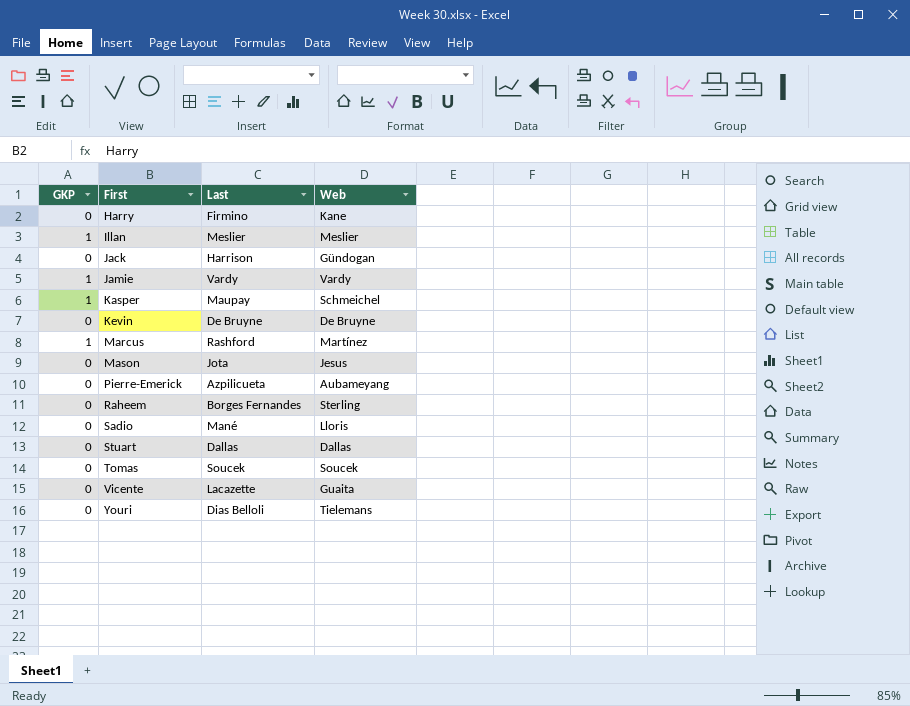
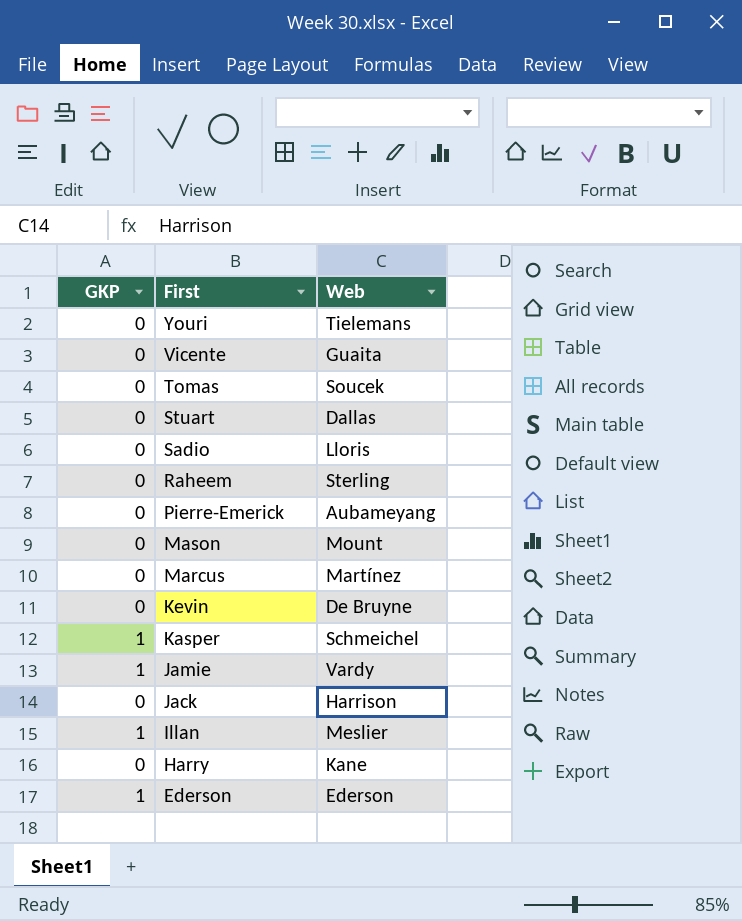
row order: First ascending -> First descending
column Last | position: 3 -> none
Mason | Web: Jesus -> Mount
Marcus | GKP: 1 -> 0
Jack | Web: Gündogan -> Harrison
row Ederson: none -> 1 | Ederson

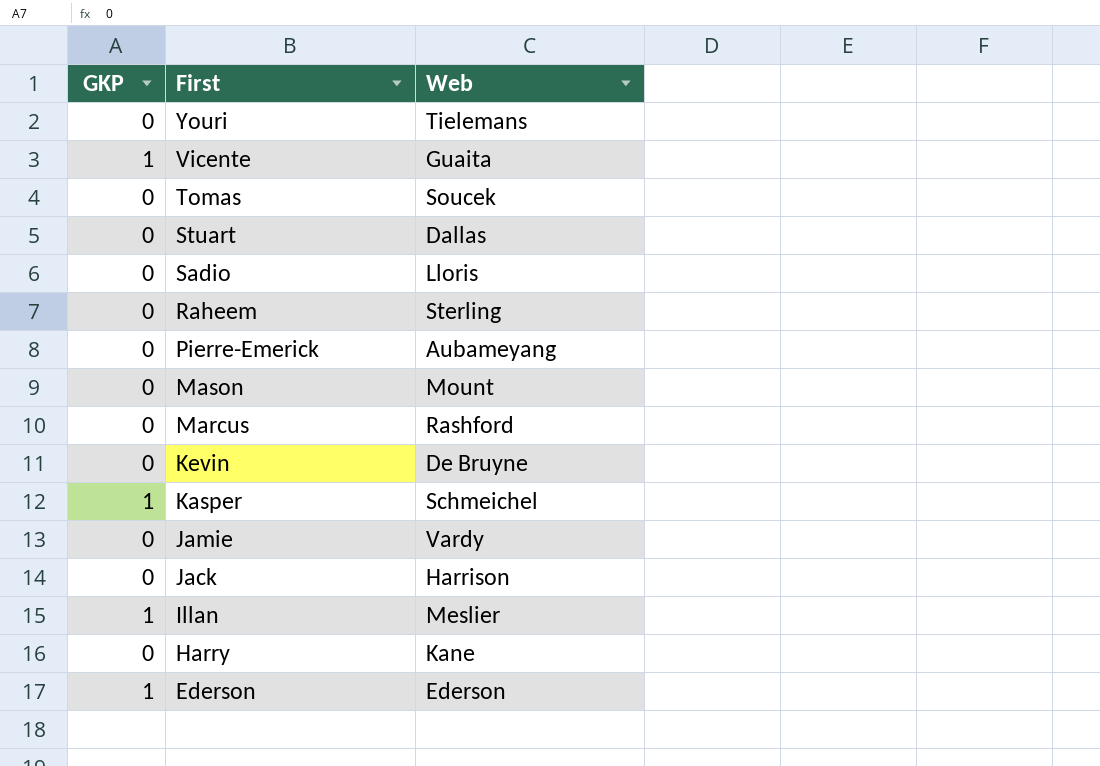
Vicente | GKP: 0 -> 1
Marcus | Web: Martínez -> Rashford
Jamie | GKP: 1 -> 0

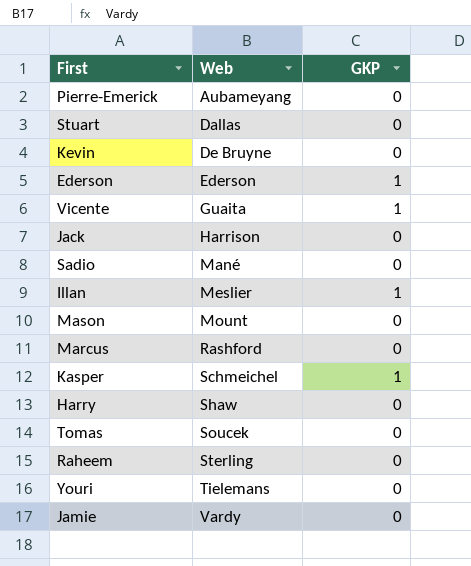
row order: First descending -> Web ascending
column GKP | position: 1 -> 3
Sadio | Web: Lloris -> Mané
Harry | Web: Kane -> Shaw

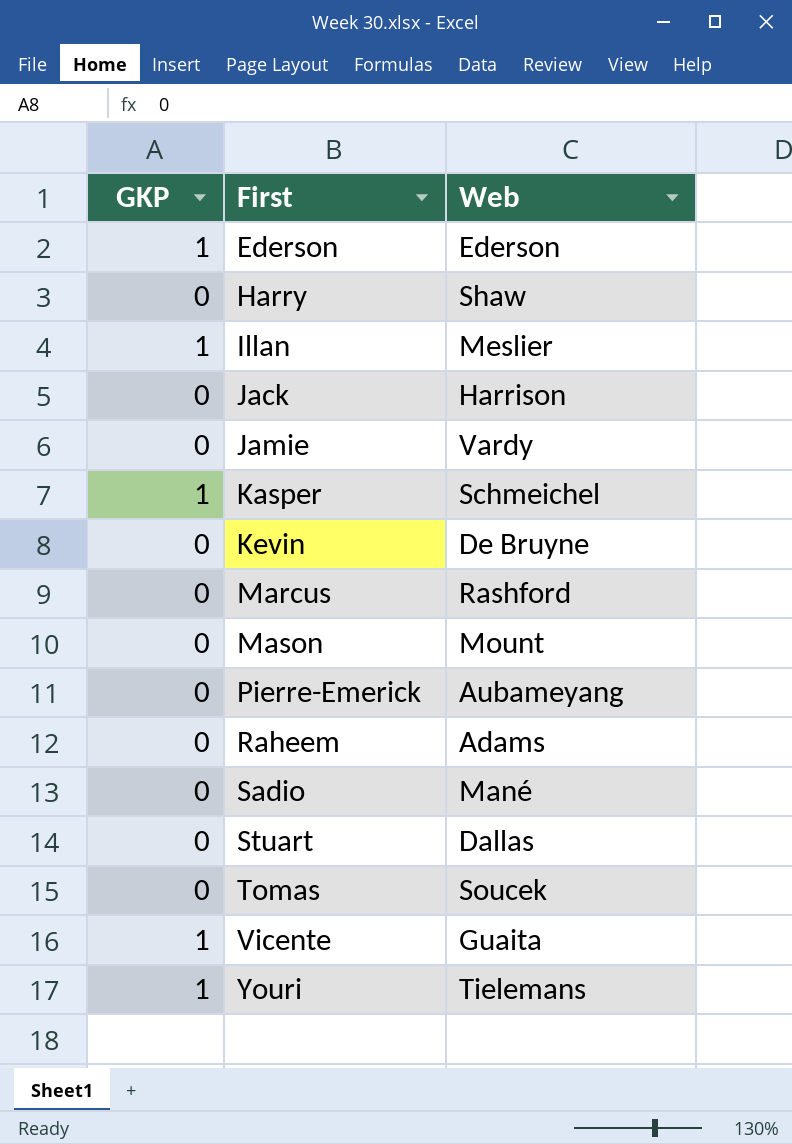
row order: Web ascending -> First ascending
column GKP | position: 3 -> 1
Raheem | Web: Sterling -> Adams
Youri | GKP: 0 -> 1

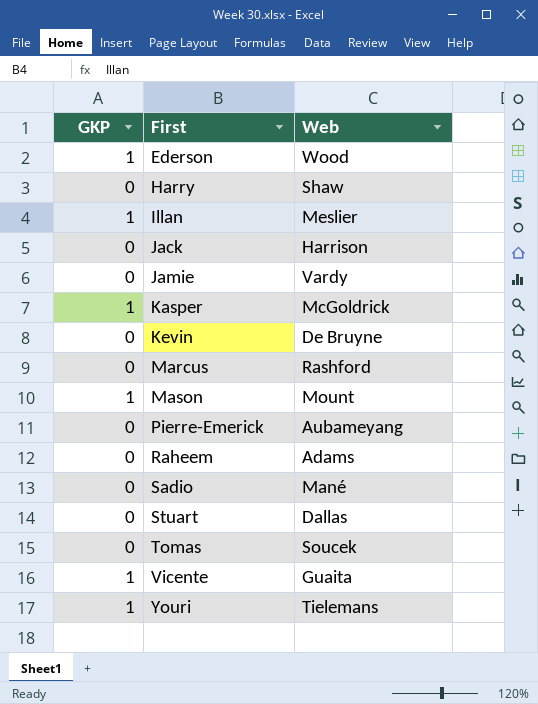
Ederson | Web: Ederson -> Wood
Kasper | Web: Schmeichel -> McGoldrick
Mason | GKP: 0 -> 1

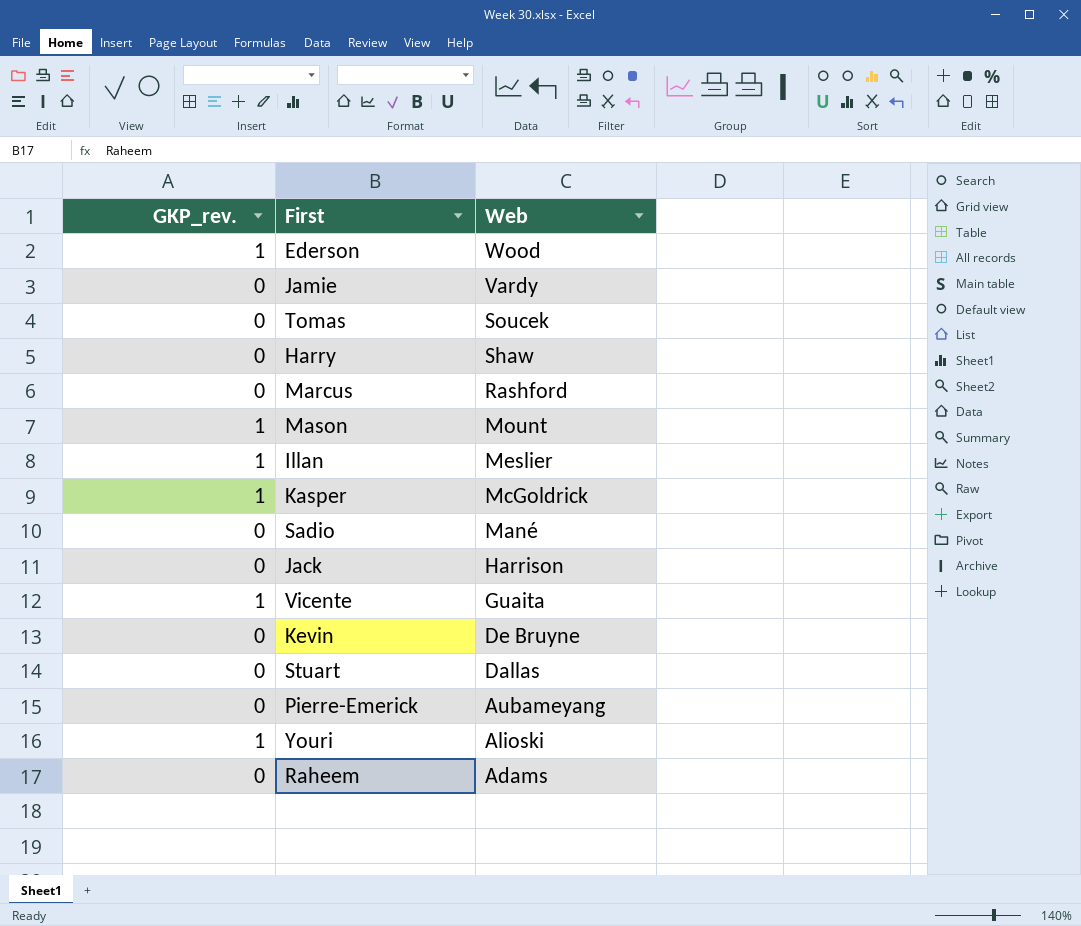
row order: First ascending -> Web descending
column name: GKP -> GKP_rev.
Youri | Web: Tielemans -> Alioski

